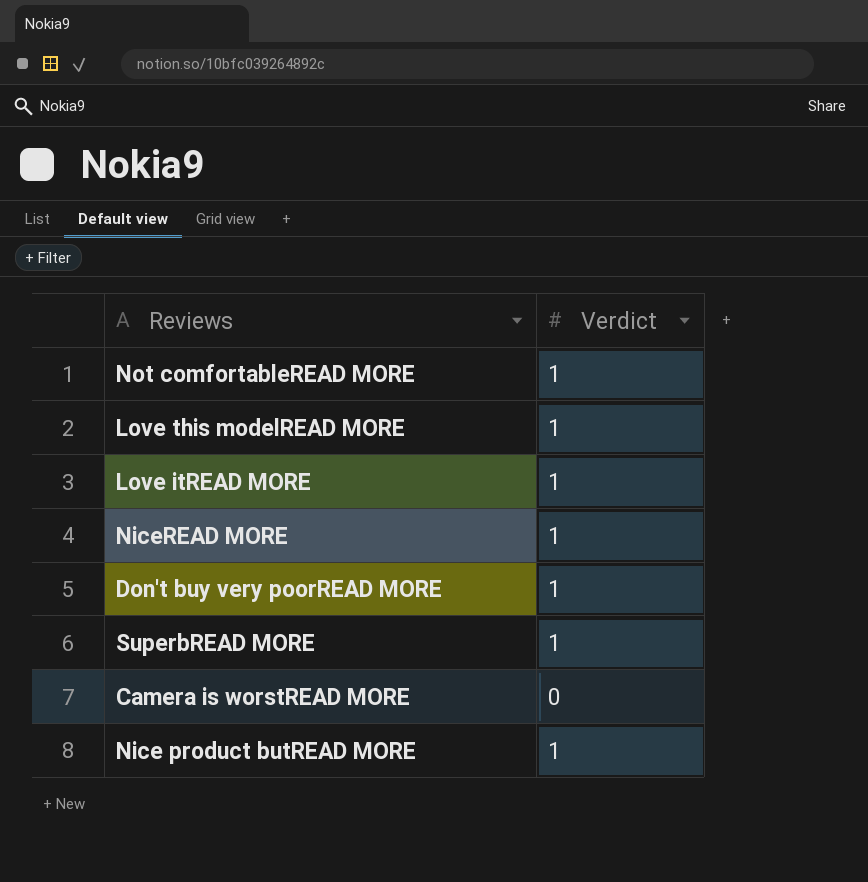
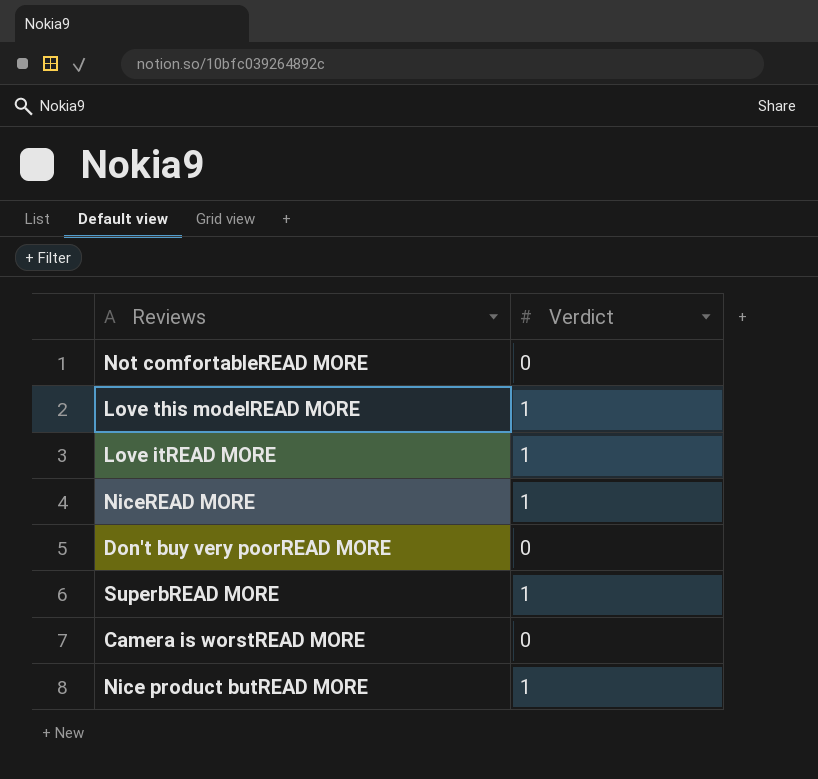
Not comfortableREAD MORE | Verdict: 1 -> 0
Don't buy very poorREAD MORE | Verdict: 1 -> 0

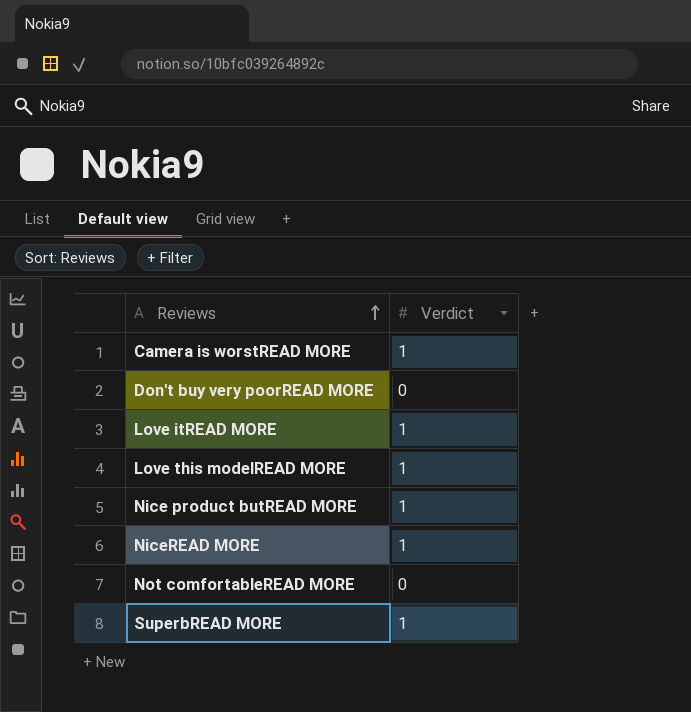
row order: none -> Reviews ascending
Camera is worstREAD MORE | Verdict: 0 -> 1

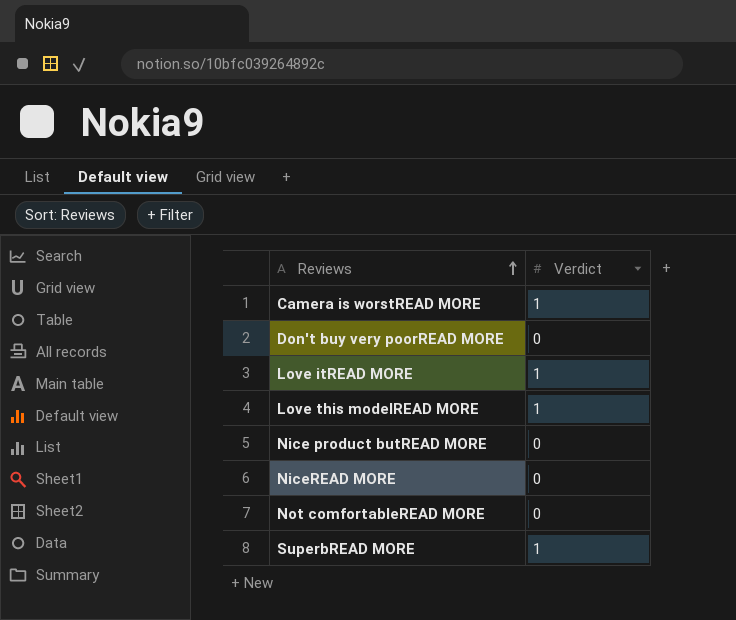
Nice product butREAD MORE | Verdict: 1 -> 0
NiceREAD MORE | Verdict: 1 -> 0

